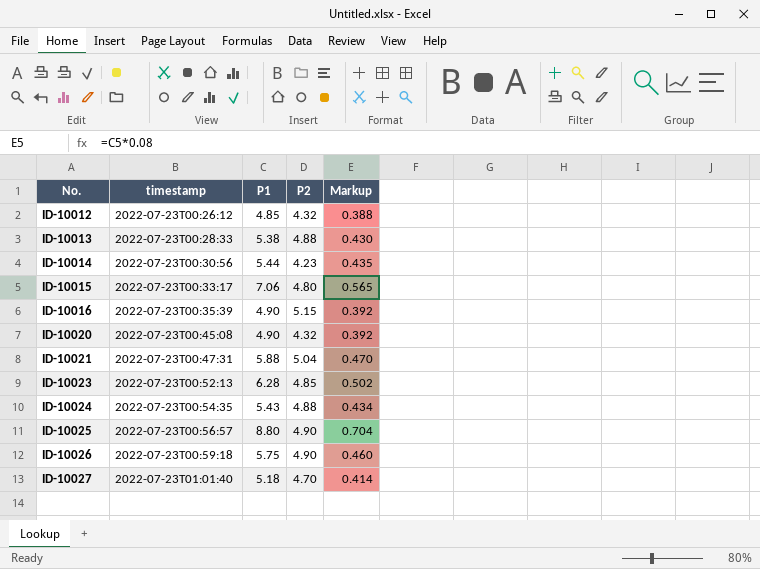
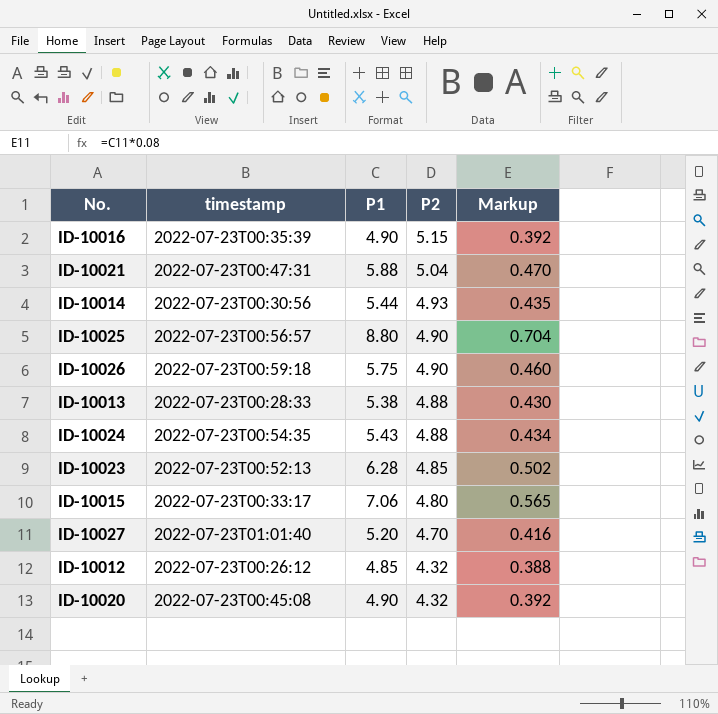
row order: No. ascending -> P2 descending
ID-10014 | P2: 4.23 -> 4.93
ID-10027 | P1: 5.18 -> 5.20
ID-10027 | Markup: 0.414 -> 0.416

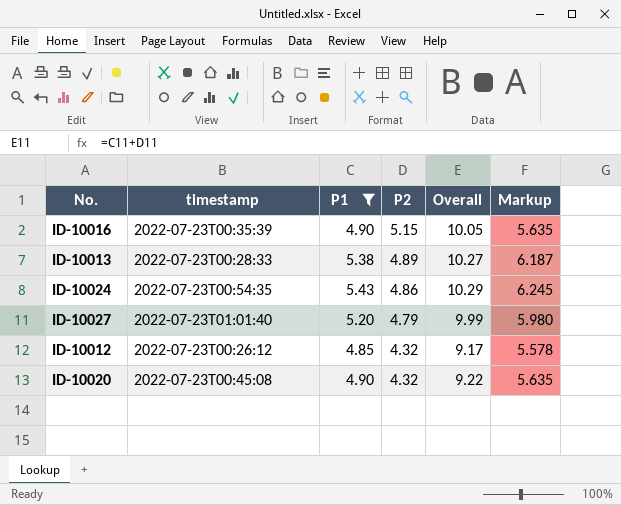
filter: none -> P1 <= 5.43
column Overall | formula: none -> [P1] + [P2]
column Markup | formula: [P1] * 0.08 -> [P1] * 1.15
ID-10013 | P2: 4.88 -> 4.89
ID-10024 | P2: 4.88 -> 4.86
ID-10027 | P2: 4.70 -> 4.79

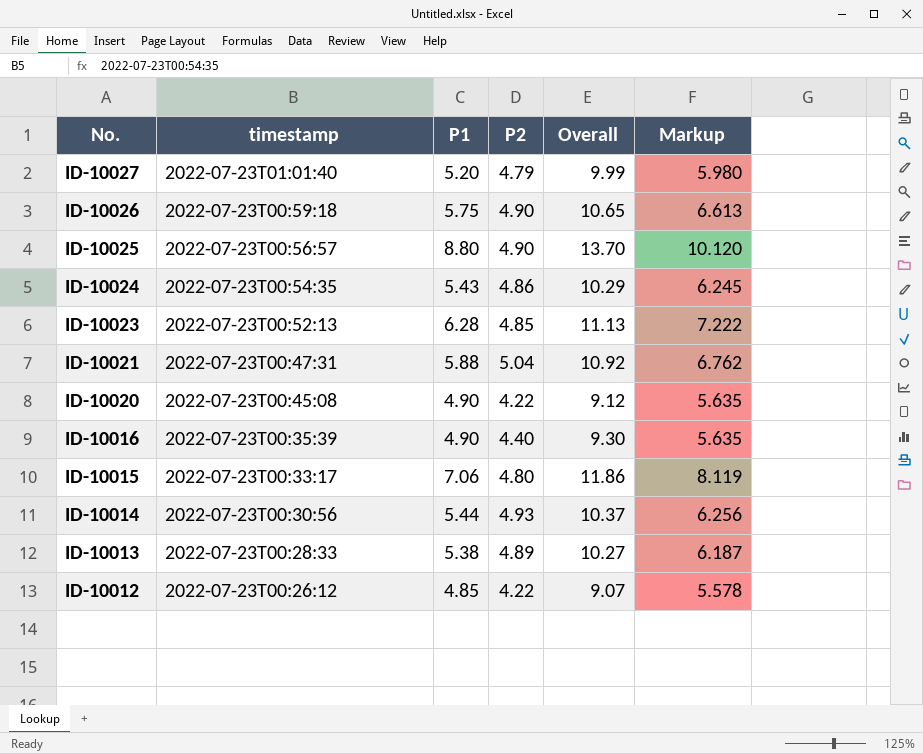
filter: P1 <= 5.43 -> none
row order: P2 descending -> No. descending
ID-10020 | P2: 4.32 -> 4.22
ID-10020 | Overall: 9.22 -> 9.12
ID-10016 | P2: 5.15 -> 4.40
ID-10016 | Overall: 10.05 -> 9.30
ID-10012 | P2: 4.32 -> 4.22
ID-10012 | Overall: 9.17 -> 9.07

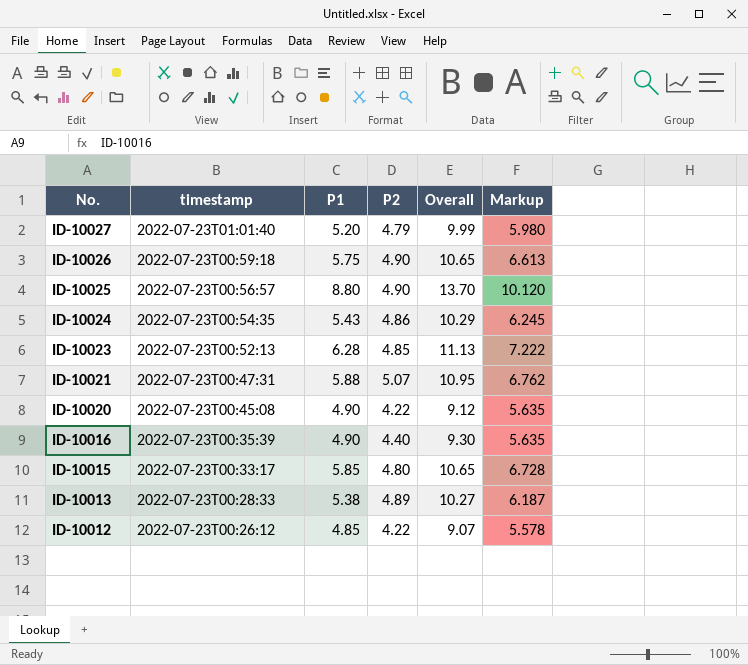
row ID-10014: 2022-07-23T00:30:56 | 5.44 | 4.93 | 10.37 | 6.256 -> none
ID-10021 | P2: 5.04 -> 5.07
ID-10021 | Overall: 10.92 -> 10.95
ID-10015 | P1: 7.06 -> 5.85
ID-10015 | Overall: 11.86 -> 10.65
ID-10015 | Markup: 8.119 -> 6.728

